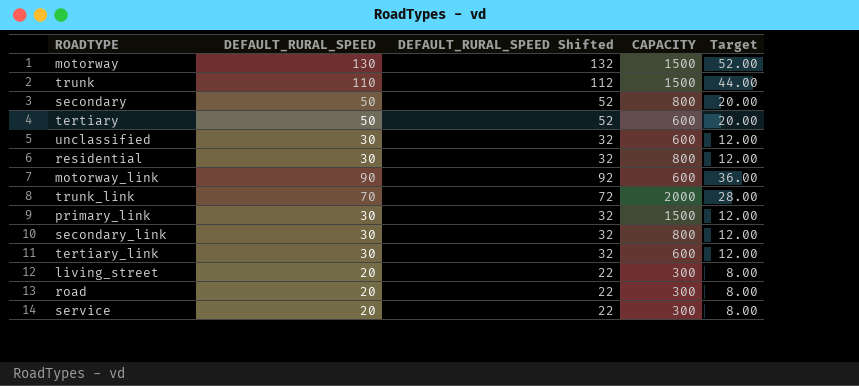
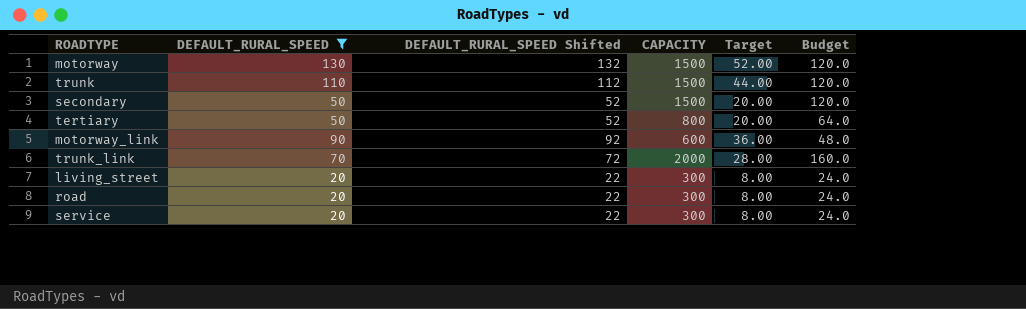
filter: none -> DEFAULT_RURAL_SPEED != 30
column Budget | formula: none -> [CAPACITY] * 0.08
secondary | CAPACITY: 800 -> 1500
tertiary | CAPACITY: 600 -> 800

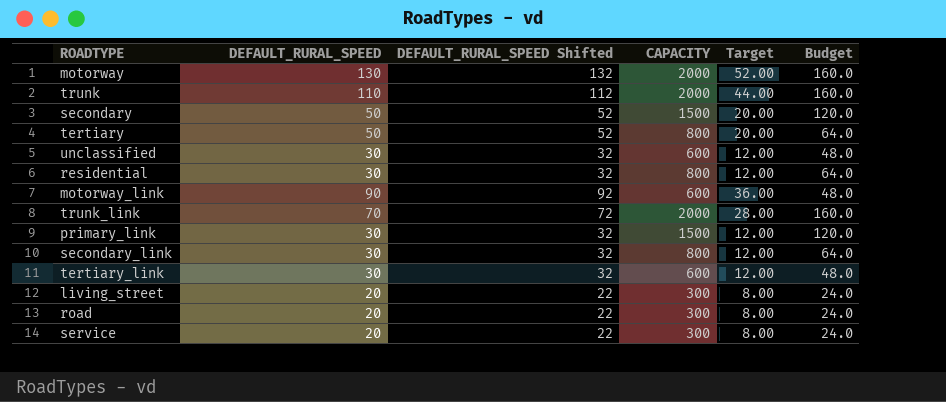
filter: DEFAULT_RURAL_SPEED != 30 -> none
motorway | CAPACITY: 1500 -> 2000
motorway | Budget: 120.0 -> 160.0
trunk | CAPACITY: 1500 -> 2000
trunk | Budget: 120.0 -> 160.0

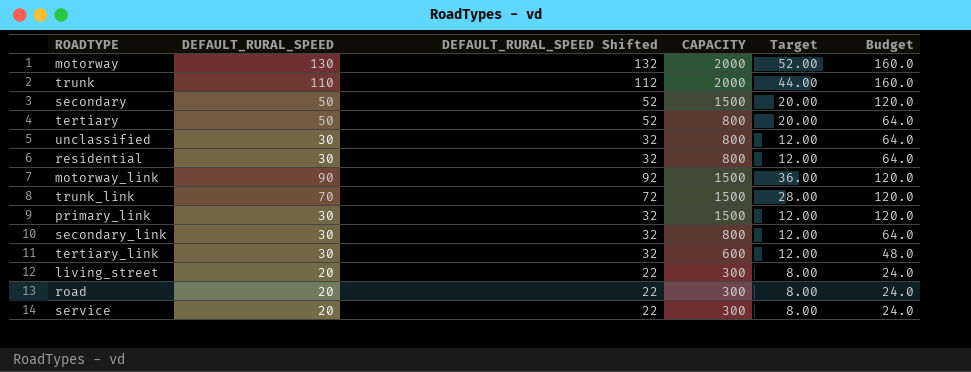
unclassified | CAPACITY: 600 -> 800
unclassified | Budget: 48.0 -> 64.0
motorway_link | CAPACITY: 600 -> 1500
motorway_link | Budget: 48.0 -> 120.0
trunk_link | CAPACITY: 2000 -> 1500
trunk_link | Budget: 160.0 -> 120.0

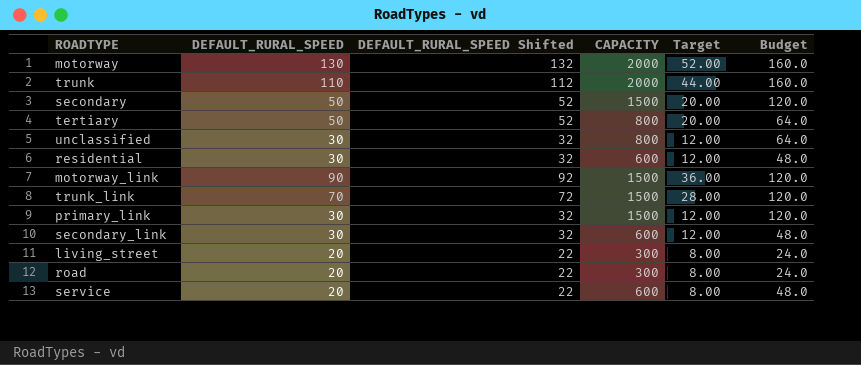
row tertiary_link: 30 | 32 | 600 | 12.00 | 48.0 -> none
residential | CAPACITY: 800 -> 600
residential | Budget: 64.0 -> 48.0
secondary_link | CAPACITY: 800 -> 600
secondary_link | Budget: 64.0 -> 48.0
service | CAPACITY: 300 -> 600
service | Budget: 24.0 -> 48.0

